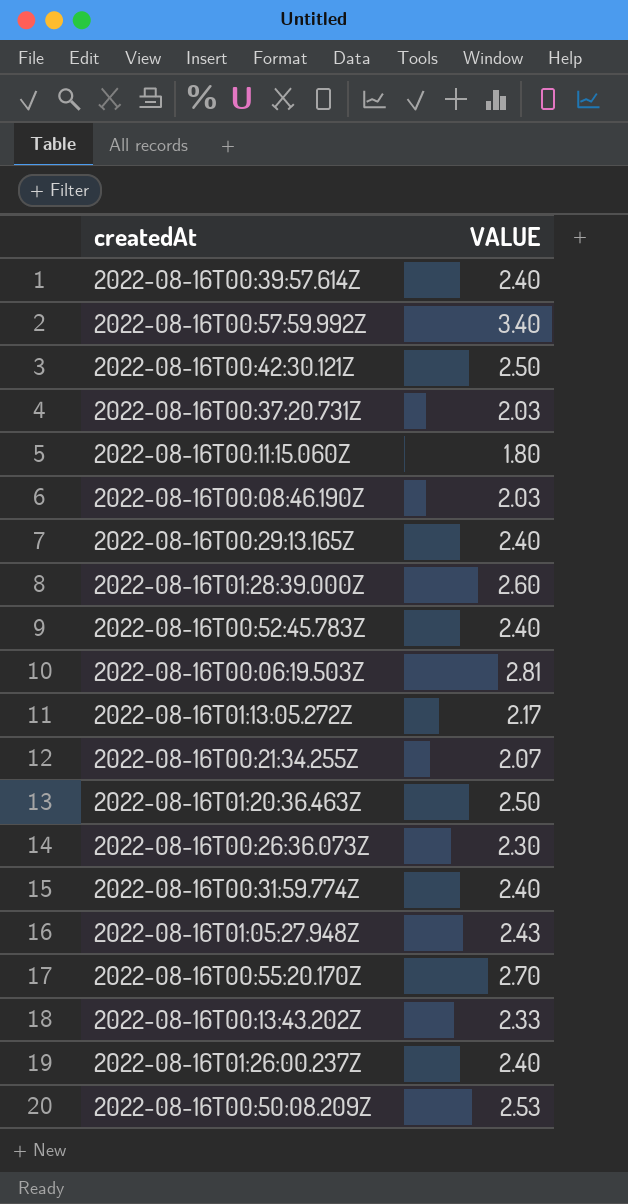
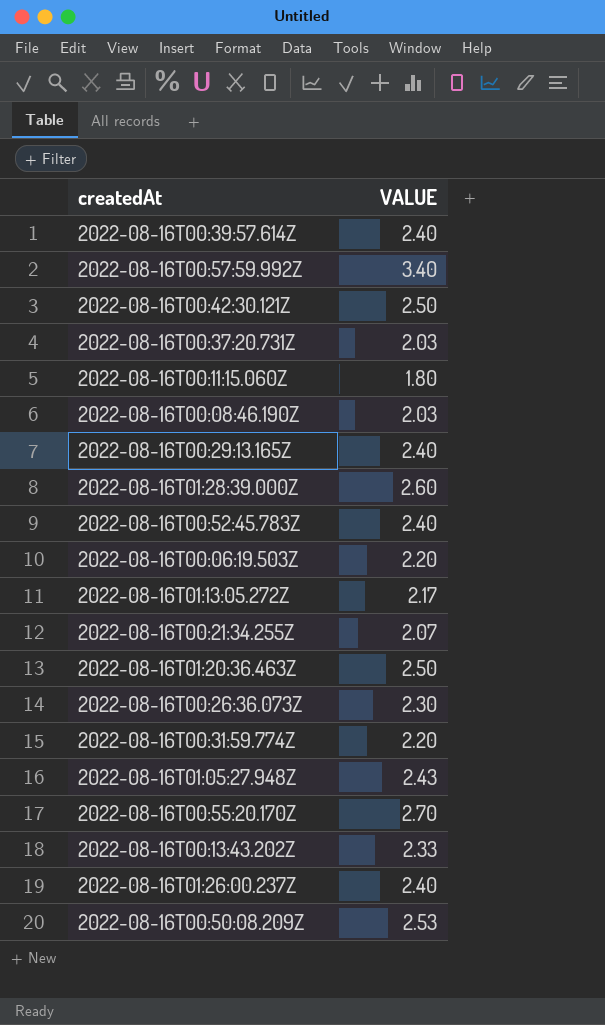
2022-08-16T00:06:19.503Z | VALUE: 2.81 -> 2.20
2022-08-16T00:31:59.774Z | VALUE: 2.40 -> 2.20

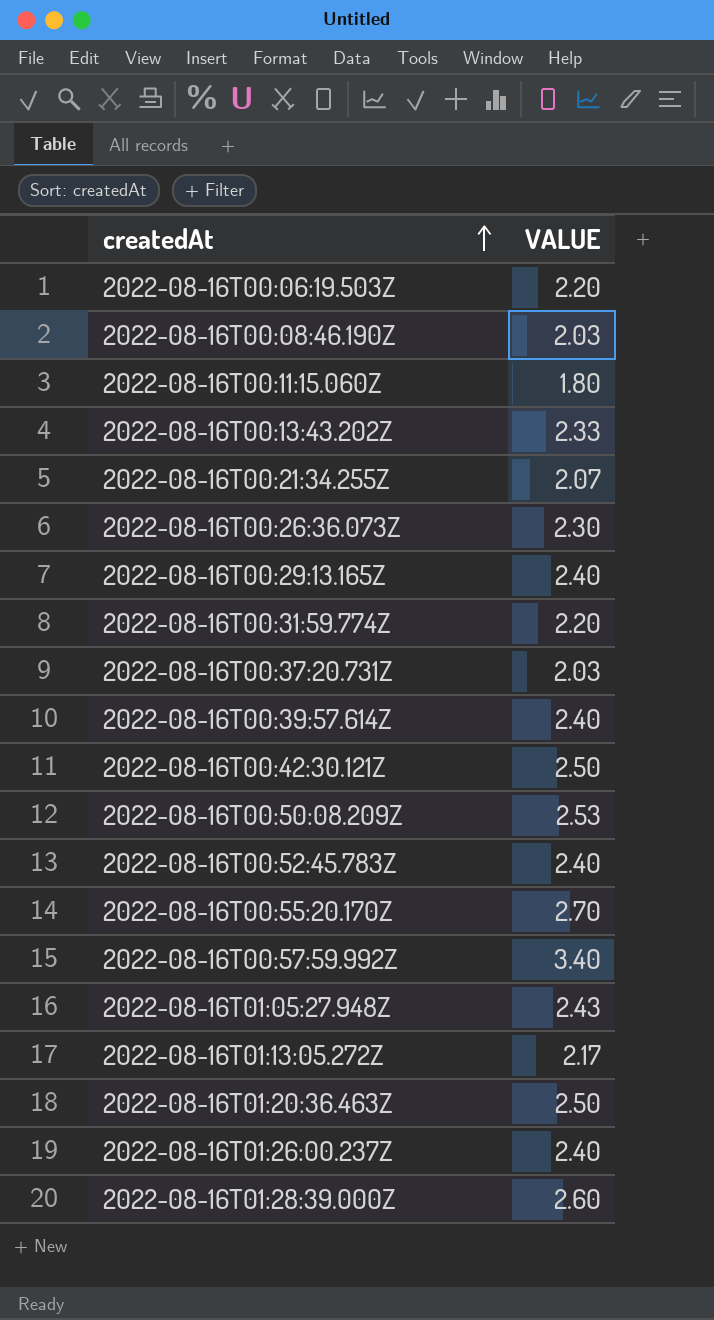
row order: none -> createdAt ascending

